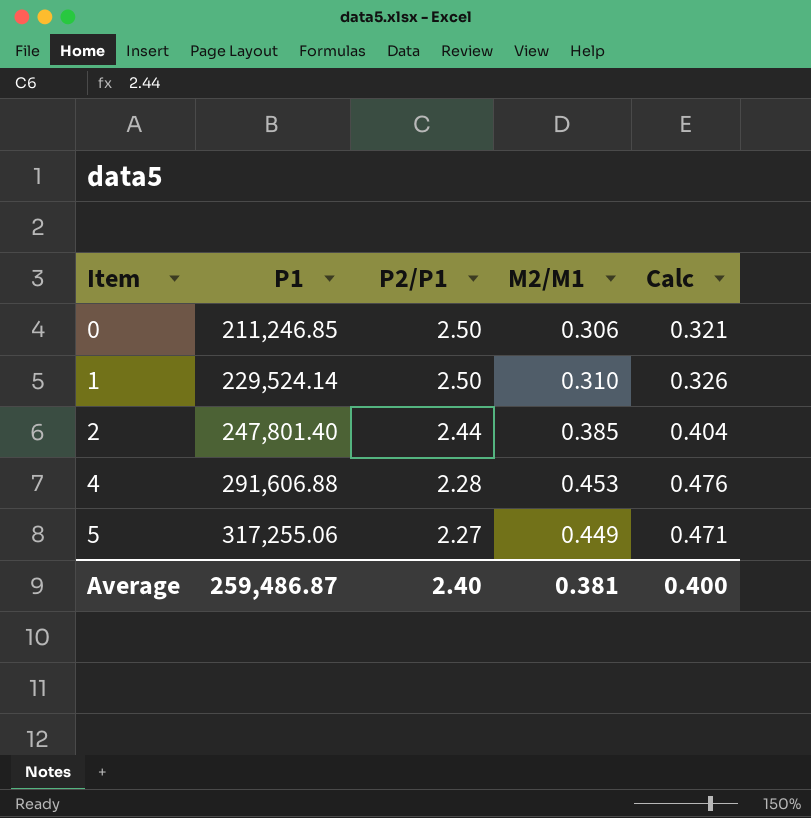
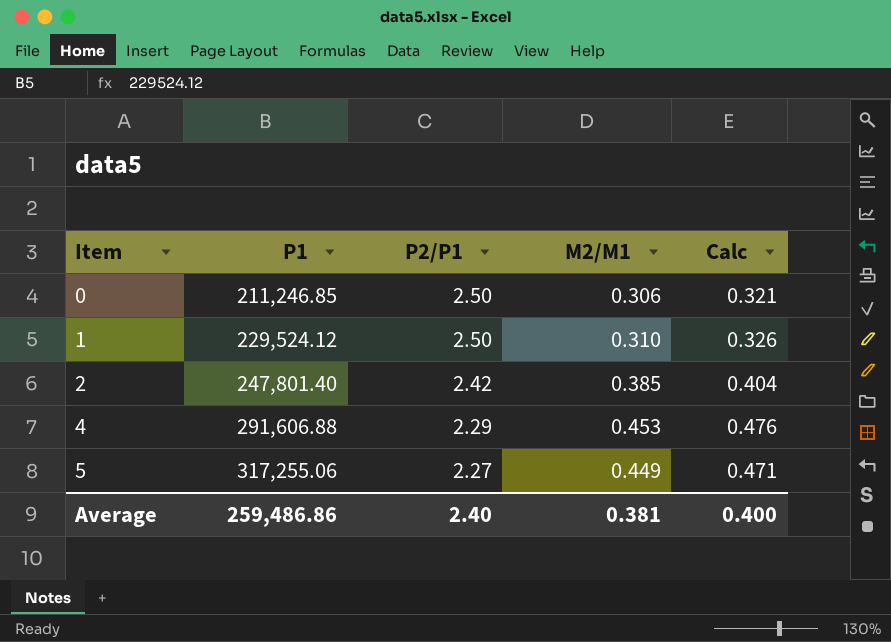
1 | P1: 229,524.14 -> 229,524.12
2 | P2/P1: 2.44 -> 2.42
4 | P2/P1: 2.28 -> 2.29
Average | P1: 259,486.87 -> 259,486.86

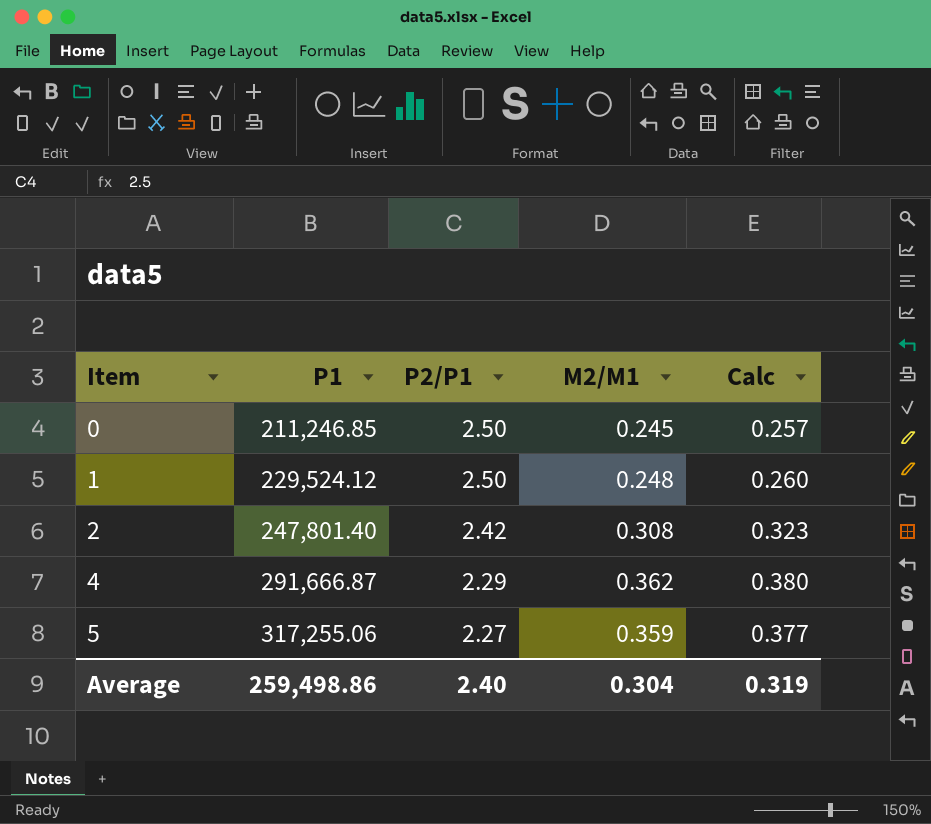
0 | M2/M1: 0.306 -> 0.245
0 | Calc: 0.321 -> 0.257
1 | M2/M1: 0.310 -> 0.248
1 | Calc: 0.326 -> 0.260
2 | M2/M1: 0.385 -> 0.308
2 | Calc: 0.404 -> 0.323
4 | P1: 291,606.88 -> 291,666.87
4 | M2/M1: 0.453 -> 0.362
4 | Calc: 0.476 -> 0.380
5 | M2/M1: 0.449 -> 0.359
5 | Calc: 0.471 -> 0.377
Average | P1: 259,486.86 -> 259,498.86
Average | M2/M1: 0.381 -> 0.304
Average | Calc: 0.400 -> 0.319

